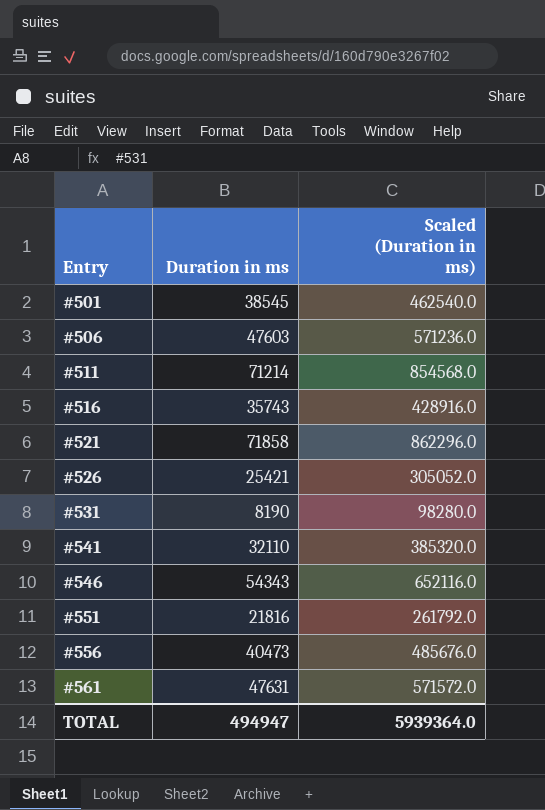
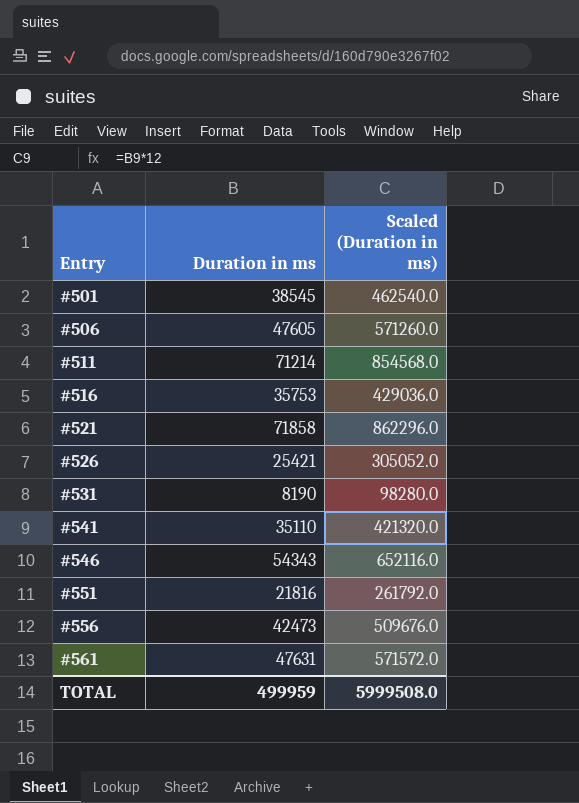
#506 | Duration in ms: 47603 -> 47605
#506 | Scaled (Duration in ms): 571236.0 -> 571260.0
#516 | Duration in ms: 35743 -> 35753
#516 | Scaled (Duration in ms): 428916.0 -> 429036.0
#541 | Duration in ms: 32110 -> 35110
#541 | Scaled (Duration in ms): 385320.0 -> 421320.0
#556 | Duration in ms: 40473 -> 42473
#556 | Scaled (Duration in ms): 485676.0 -> 509676.0
TOTAL | Duration in ms: 494947 -> 499959
TOTAL | Scaled (Duration in ms): 5939364.0 -> 5999508.0

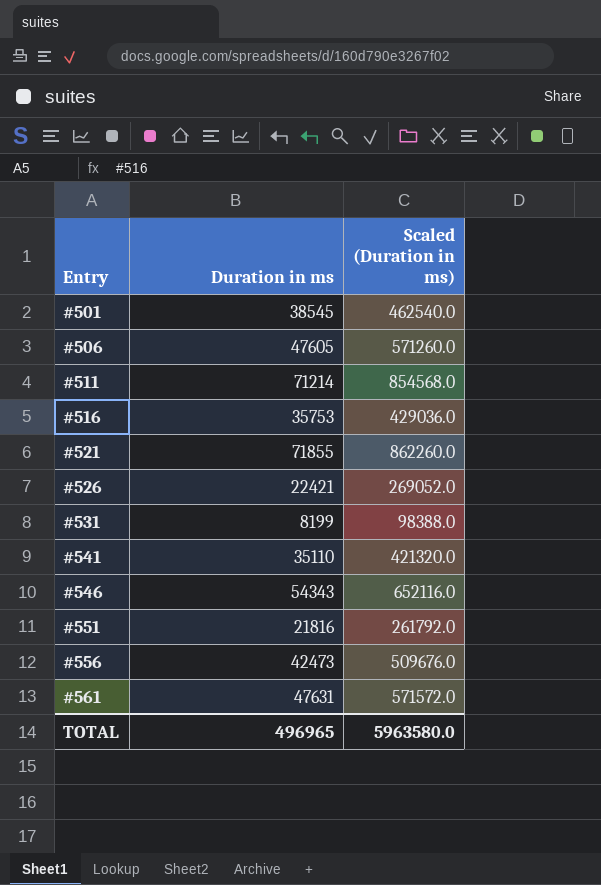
#521 | Duration in ms: 71858 -> 71855
#521 | Scaled (Duration in ms): 862296.0 -> 862260.0
#526 | Duration in ms: 25421 -> 22421
#526 | Scaled (Duration in ms): 305052.0 -> 269052.0
#531 | Duration in ms: 8190 -> 8199
#531 | Scaled (Duration in ms): 98280.0 -> 98388.0
TOTAL | Duration in ms: 499959 -> 496965
TOTAL | Scaled (Duration in ms): 5999508.0 -> 5963580.0

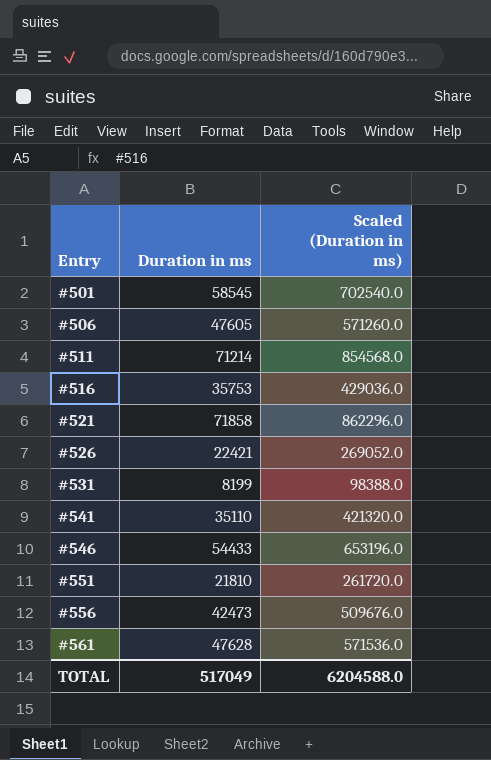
#501 | Duration in ms: 38545 -> 58545
#501 | Scaled (Duration in ms): 462540.0 -> 702540.0
#521 | Duration in ms: 71855 -> 71858
#521 | Scaled (Duration in ms): 862260.0 -> 862296.0
#546 | Duration in ms: 54343 -> 54433
#546 | Scaled (Duration in ms): 652116.0 -> 653196.0
#551 | Duration in ms: 21816 -> 21810
#551 | Scaled (Duration in ms): 261792.0 -> 261720.0
#561 | Duration in ms: 47631 -> 47628
#561 | Scaled (Duration in ms): 571572.0 -> 571536.0
TOTAL | Duration in ms: 496965 -> 517049
TOTAL | Scaled (Duration in ms): 5963580.0 -> 6204588.0

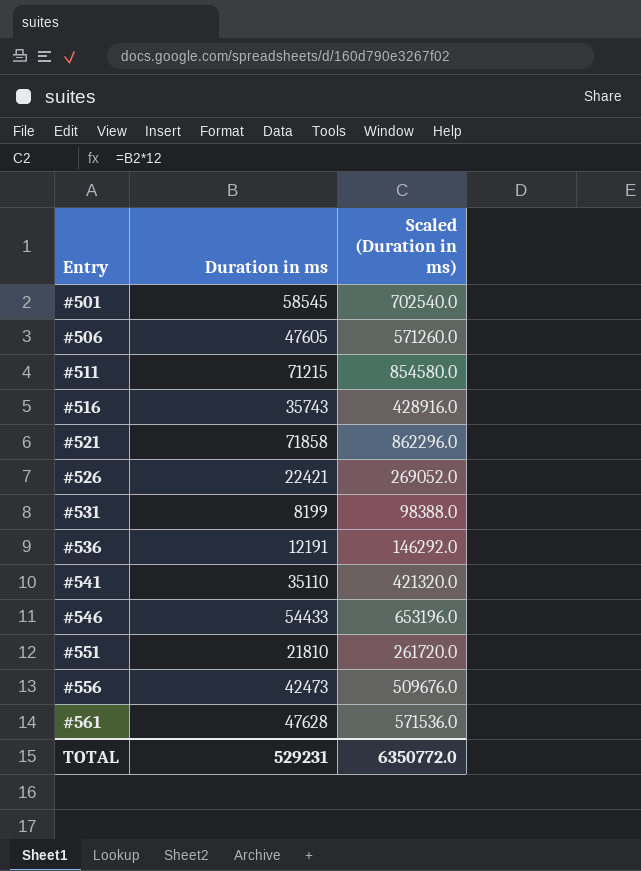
#511 | Duration in ms: 71214 -> 71215
#511 | Scaled (Duration in ms): 854568.0 -> 854580.0
#516 | Duration in ms: 35753 -> 35743
#516 | Scaled (Duration in ms): 429036.0 -> 428916.0
row #536: none -> 12191 | 146292.0
TOTAL | Duration in ms: 517049 -> 529231
TOTAL | Scaled (Duration in ms): 6204588.0 -> 6350772.0

